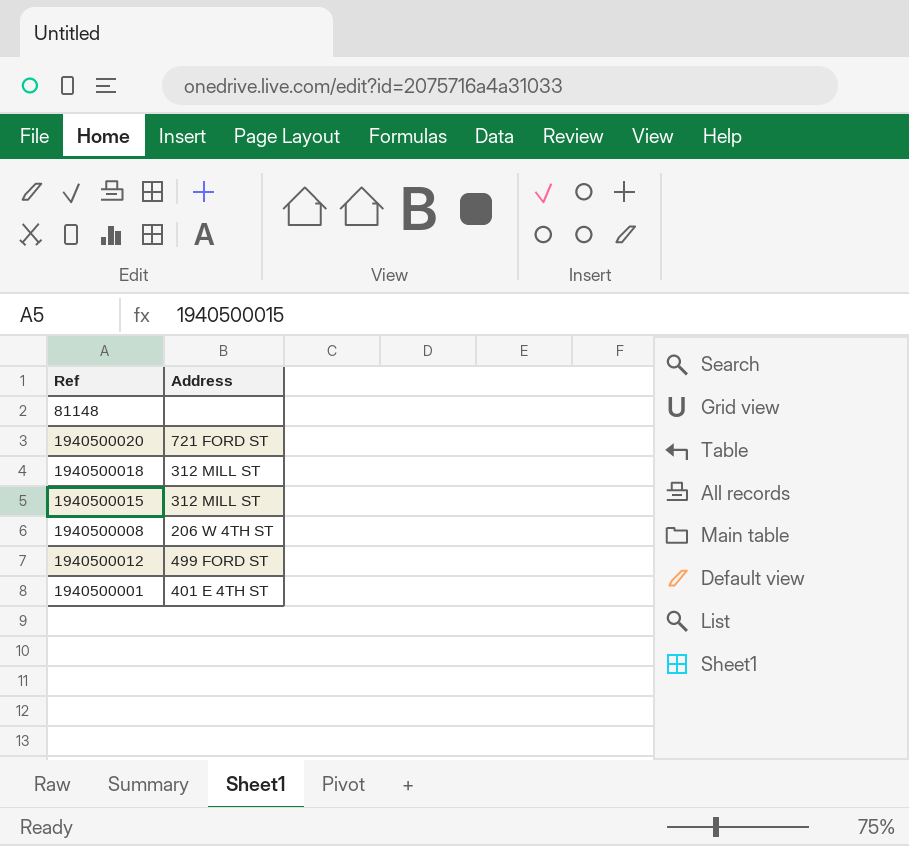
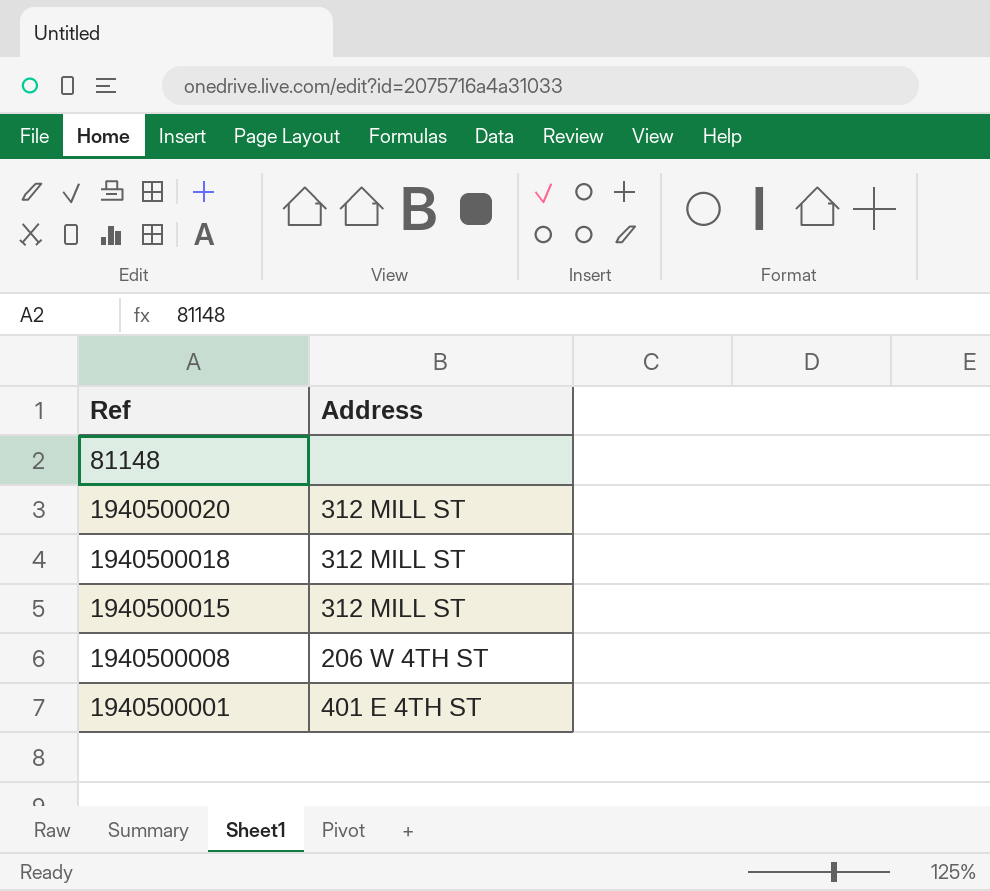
row 1940500012: 499 FORD ST -> none
1940500020 | Address: 721 FORD ST -> 312 MILL ST

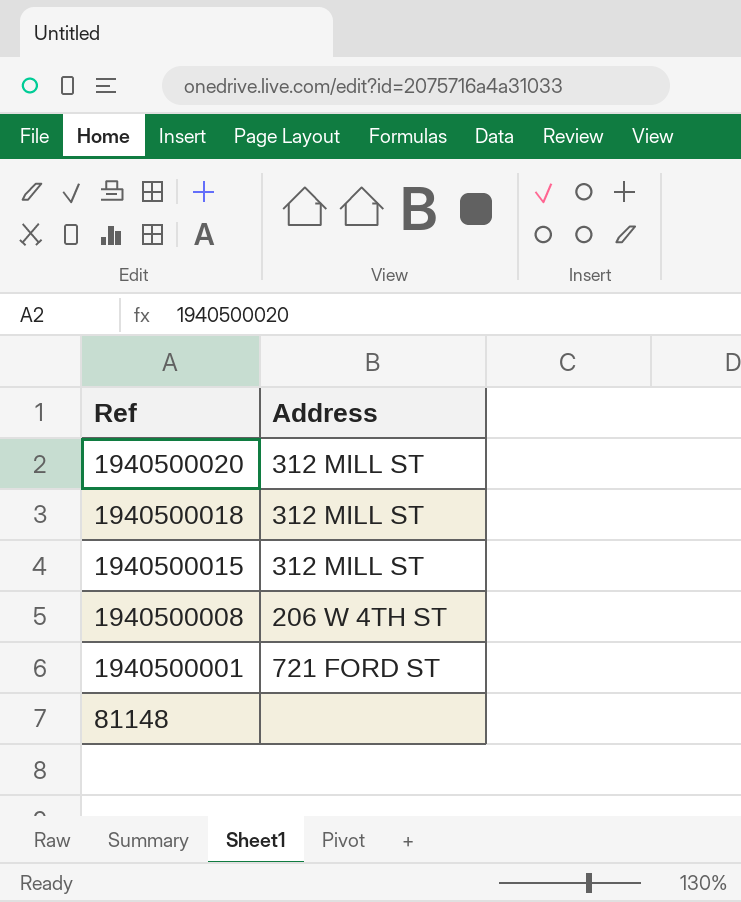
row order: none -> Ref descending
1940500001 | Address: 401 E 4TH ST -> 721 FORD ST

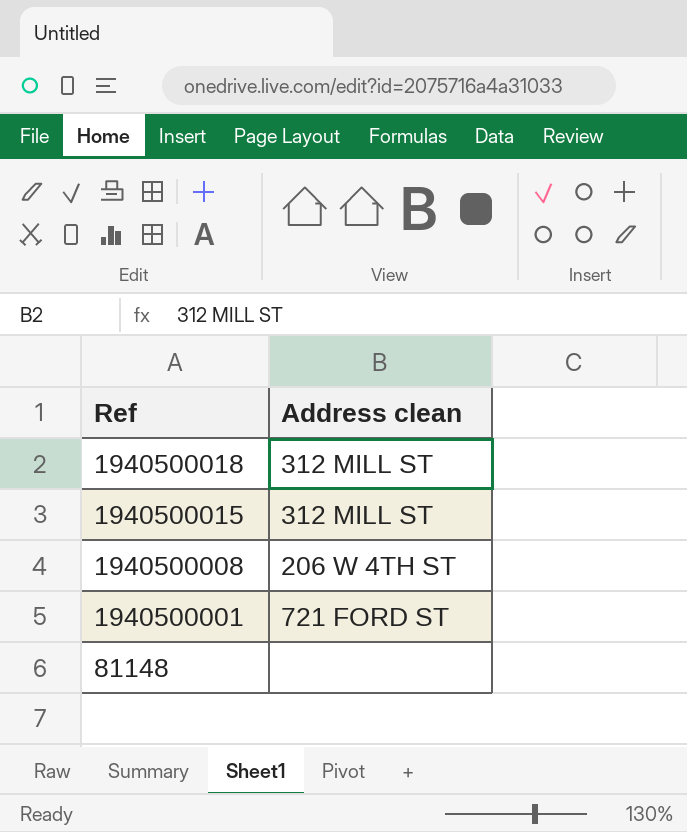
column name: Address -> Address clean
row 1940500020: 312 MILL ST -> none

